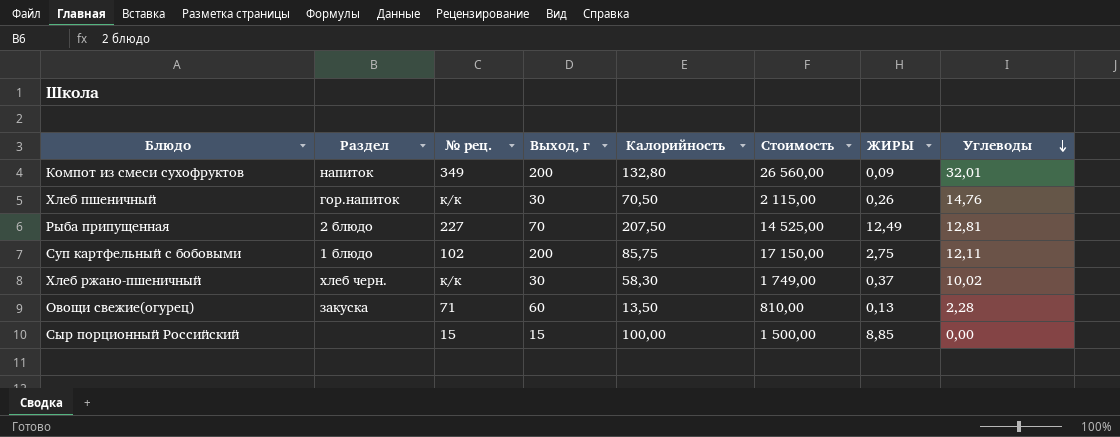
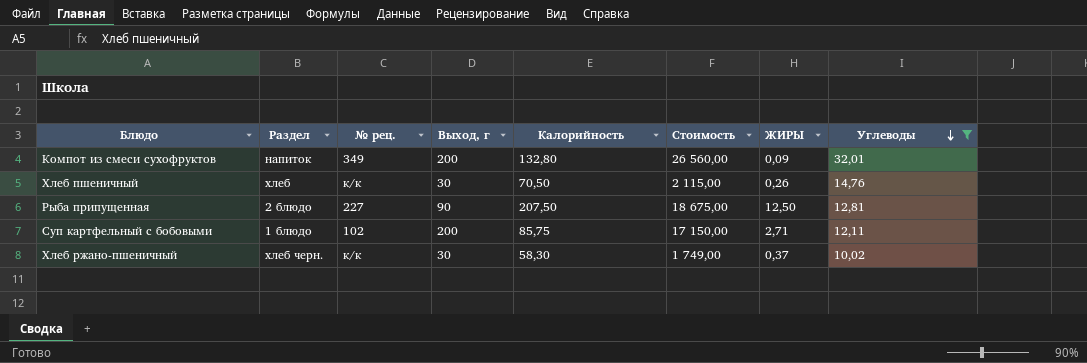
filter: none -> Углеводы >= 10,02
Хлеб пшеничный | Раздел: гор.напиток -> хлеб
Рыба припущенная | Выход, г: 70 -> 90
Рыба припущенная | Стоимость: 14 525,00 -> 18 675,00
Рыба припущенная | ЖИРЫ: 12,49 -> 12,50
Суп картфельный с бобовыми | ЖИРЫ: 2,75 -> 2,71

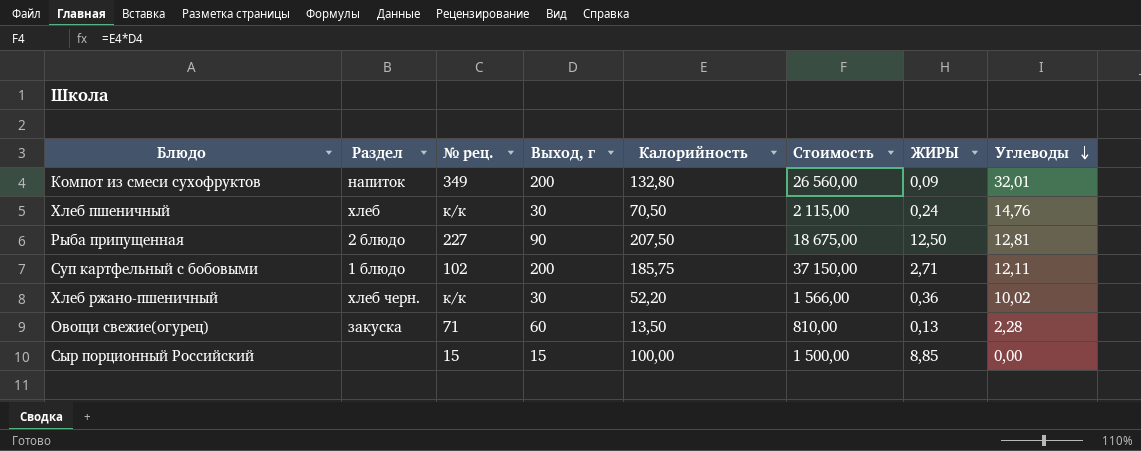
filter: Углеводы >= 10,02 -> none
Хлеб пшеничный | ЖИРЫ: 0,26 -> 0,24
Суп картфельный с бобовыми | Калорийность: 85,75 -> 185,75
Суп картфельный с бобовыми | Стоимость: 17 150,00 -> 37 150,00
Хлеб ржано-пшеничный | Калорийность: 58,30 -> 52,20
Хлеб ржано-пшеничный | Стоимость: 1 749,00 -> 1 566,00
Хлеб ржано-пшеничный | ЖИРЫ: 0,37 -> 0,36

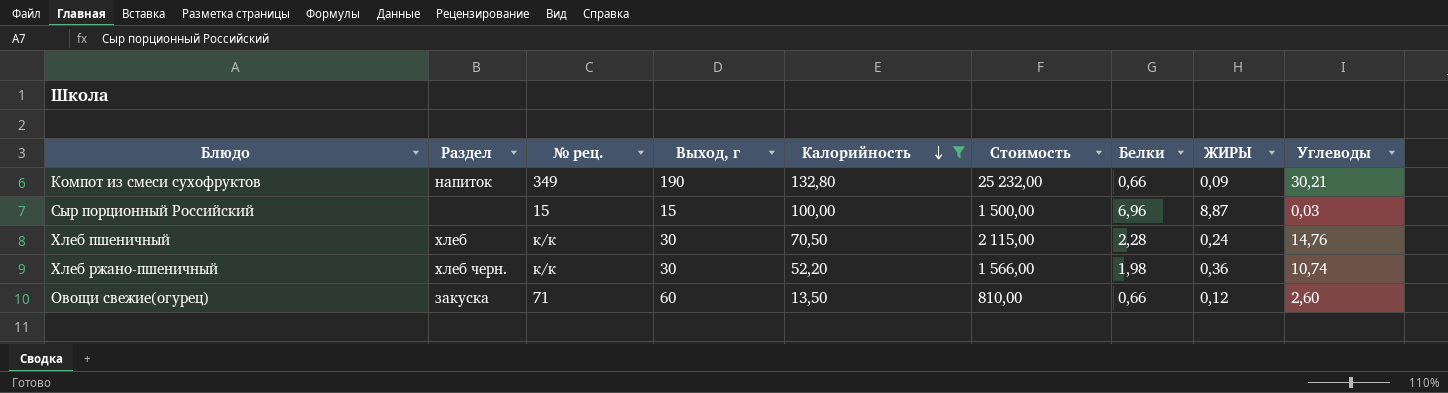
filter: none -> Калорийность <= 132,80
row order: Углеводы descending -> Калорийность descending
column Белки | position: none -> 7
Компот из смеси сухофруктов | Выход, г: 200 -> 190
Компот из смеси сухофруктов | Стоимость: 26 560,00 -> 25 232,00
Компот из смеси сухофруктов | Углеводы: 32,01 -> 30,21
Сыр порционный Российский | ЖИРЫ: 8,85 -> 8,87
Сыр порционный Российский | Углеводы: 0,00 -> 0,03
Хлеб ржано-пшеничный | Углеводы: 10,02 -> 10,74
Овощи свежие(огурец) | ЖИРЫ: 0,13 -> 0,12
Овощи свежие(огурец) | Углеводы: 2,28 -> 2,60

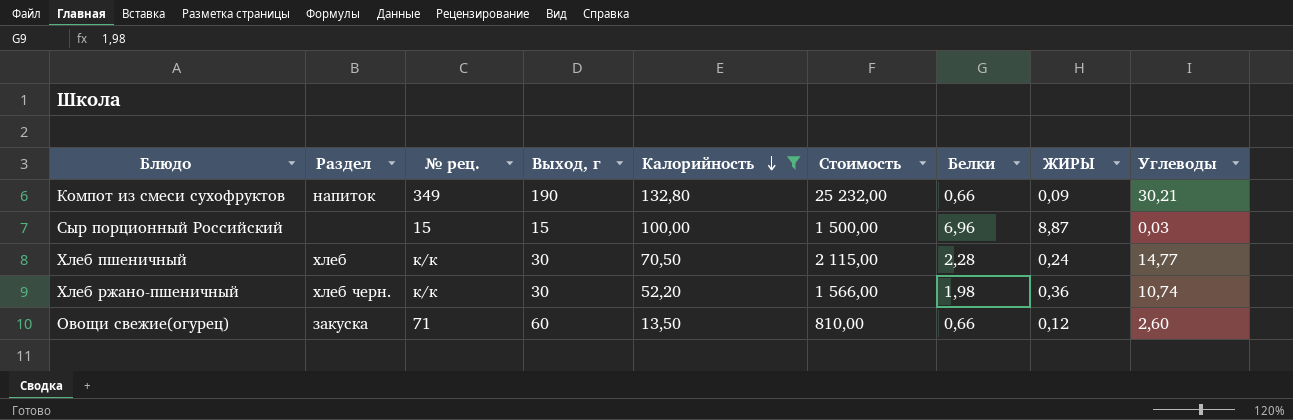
Хлеб пшеничный | Углеводы: 14,76 -> 14,77

